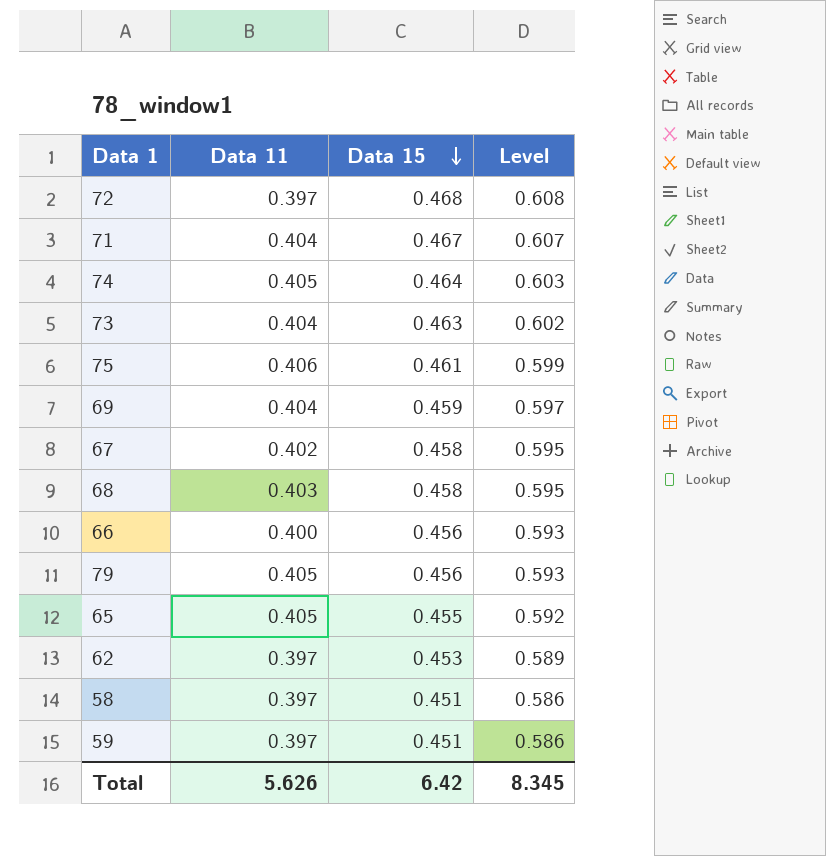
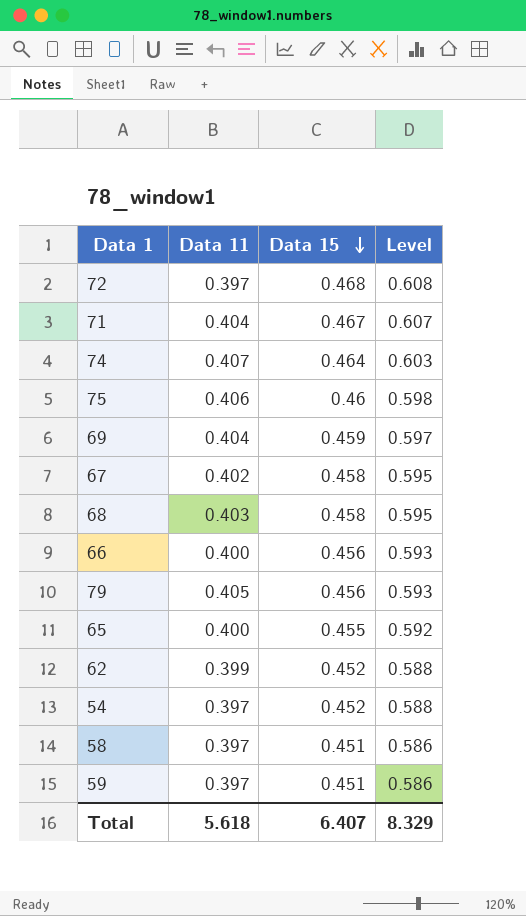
row 73: 0.404 | 0.463 | 0.602 -> none
74 | Data 11: 0.405 -> 0.407
75 | Data 15: 0.461 -> 0.46
75 | Level: 0.599 -> 0.598
65 | Data 11: 0.405 -> 0.400
62 | Data 11: 0.397 -> 0.399
62 | Data 15: 0.453 -> 0.452
62 | Level: 0.589 -> 0.588
row 54: none -> 0.397 | 0.452 | 0.588
Total | Data 11: 5.626 -> 5.618
Total | Data 15: 6.42 -> 6.407
Total | Level: 8.345 -> 8.329

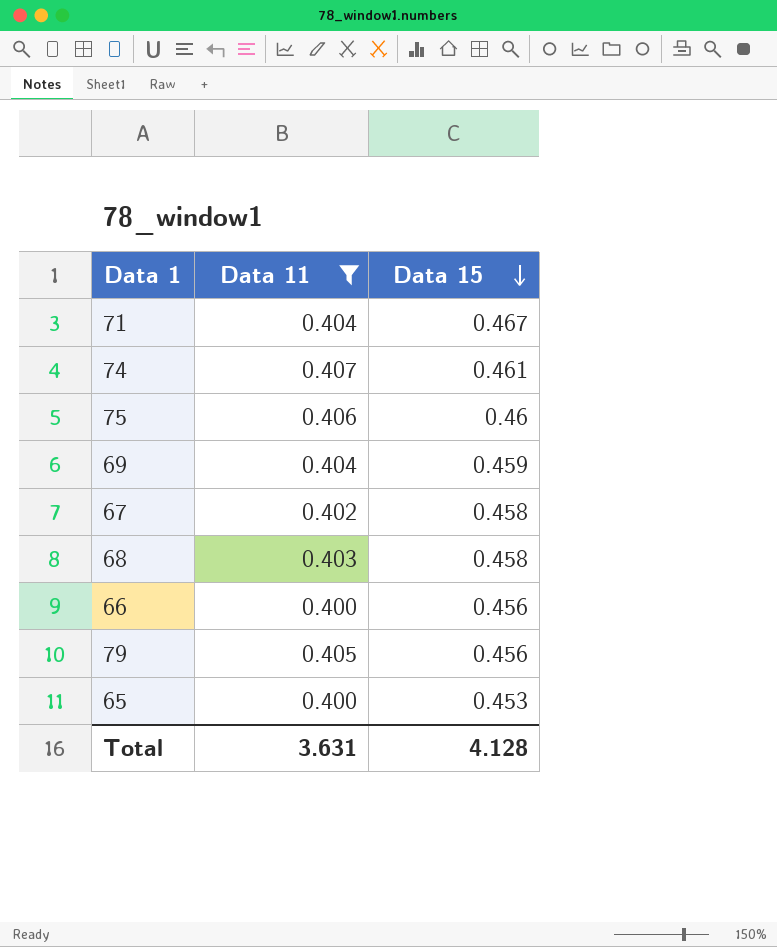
filter: none -> Data 11 >= 0.400
column Level | formula: [Data 15] * 1.3 -> none
74 | Data 15: 0.464 -> 0.461
65 | Data 15: 0.455 -> 0.453
Total | Data 11: 5.618 -> 3.631
Total | Data 15: 6.407 -> 4.128

